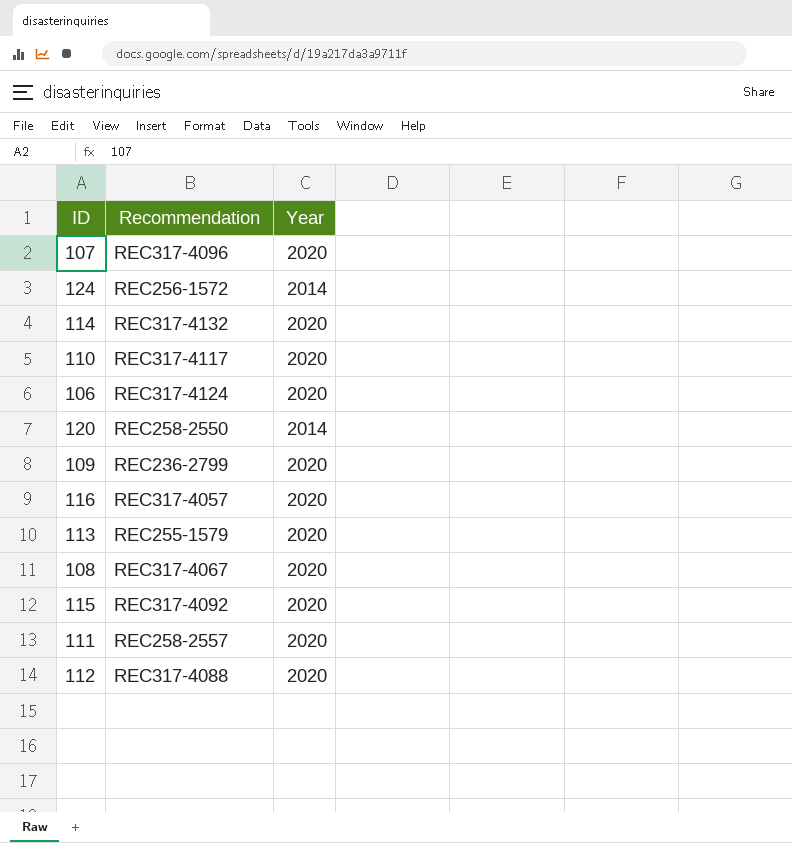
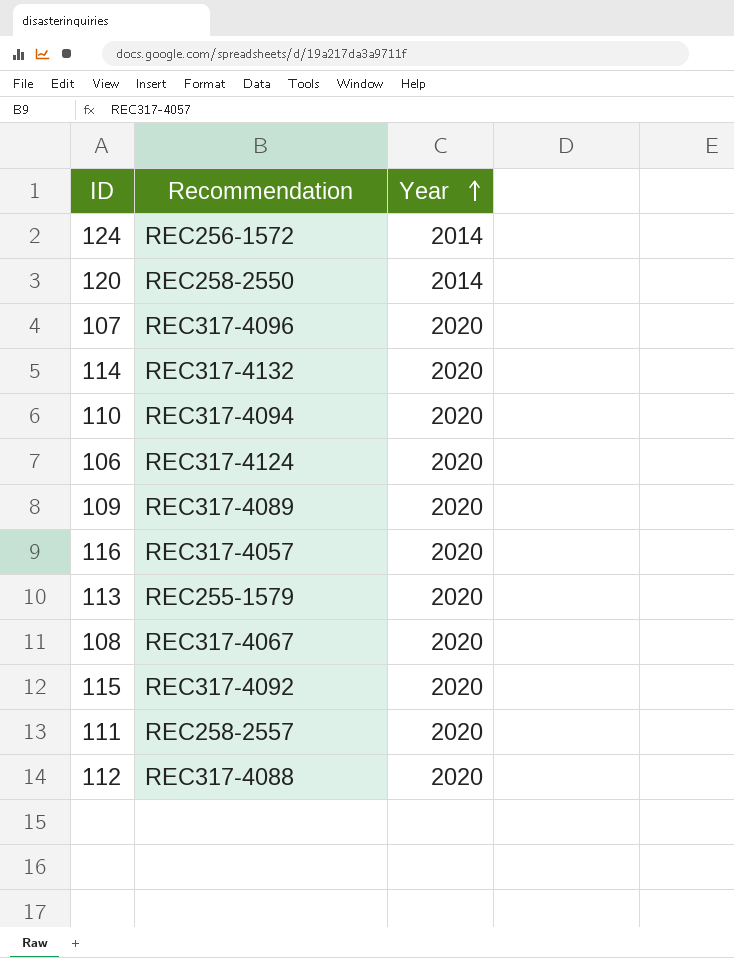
row order: none -> Year ascending
110 | Recommendation: REC317-4117 -> REC317-4094
109 | Recommendation: REC236-2799 -> REC317-4089

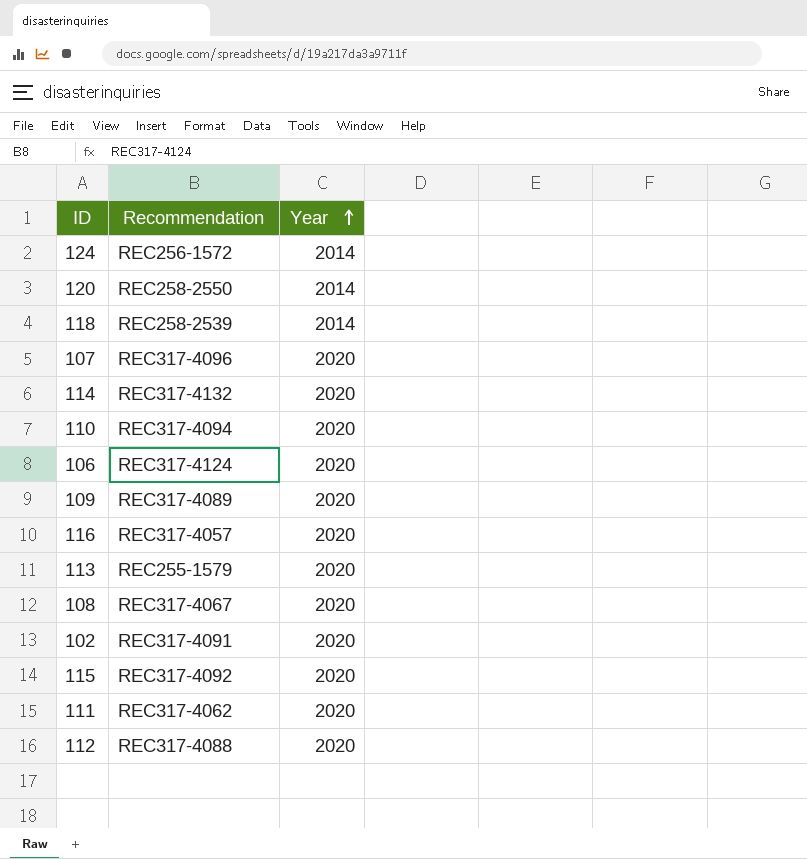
row 118: none -> REC258-2539 | 2014
row 102: none -> REC317-4091 | 2020
111 | Recommendation: REC258-2557 -> REC317-4062

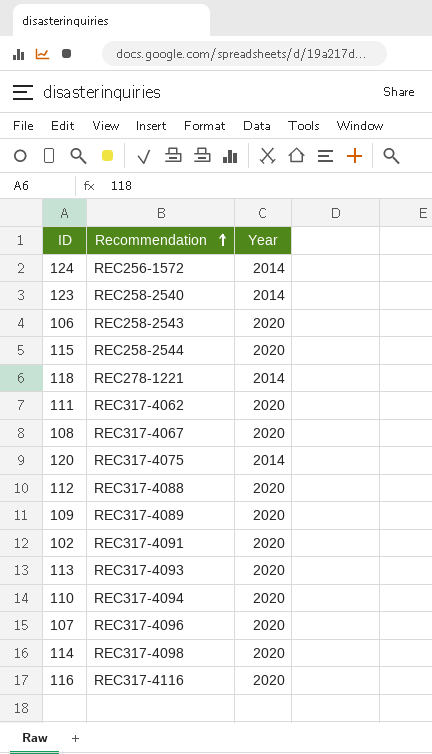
row order: Year ascending -> Recommendation ascending
row 123: none -> REC258-2540 | 2014
106 | Recommendation: REC317-4124 -> REC258-2543
115 | Recommendation: REC317-4092 -> REC258-2544
118 | Recommendation: REC258-2539 -> REC278-1221
120 | Recommendation: REC258-2550 -> REC317-4075
113 | Recommendation: REC255-1579 -> REC317-4093
114 | Recommendation: REC317-4132 -> REC317-4098
116 | Recommendation: REC317-4057 -> REC317-4116

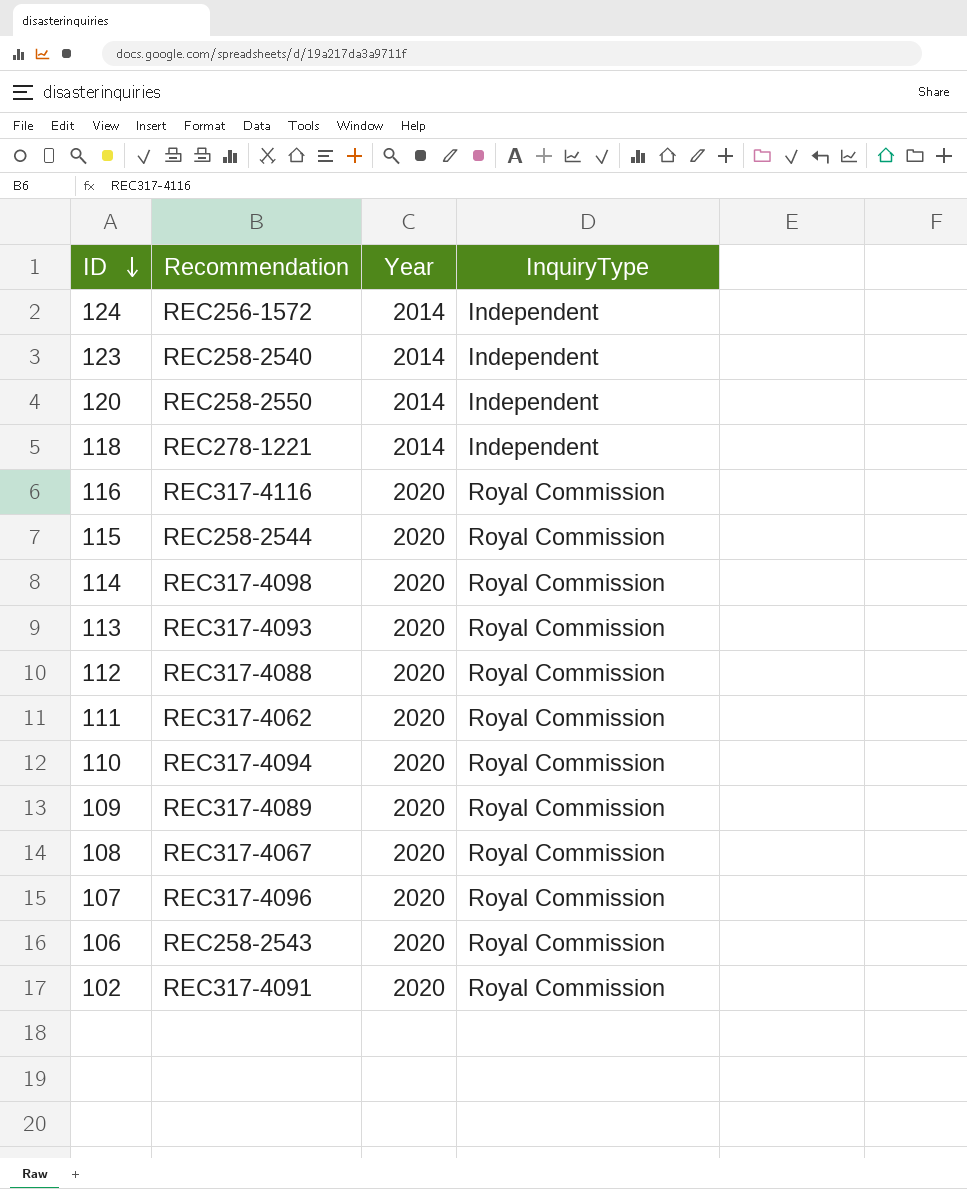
row order: Recommendation ascending -> ID descending
column InquiryType | position: none -> 4
120 | Recommendation: REC317-4075 -> REC258-2550

